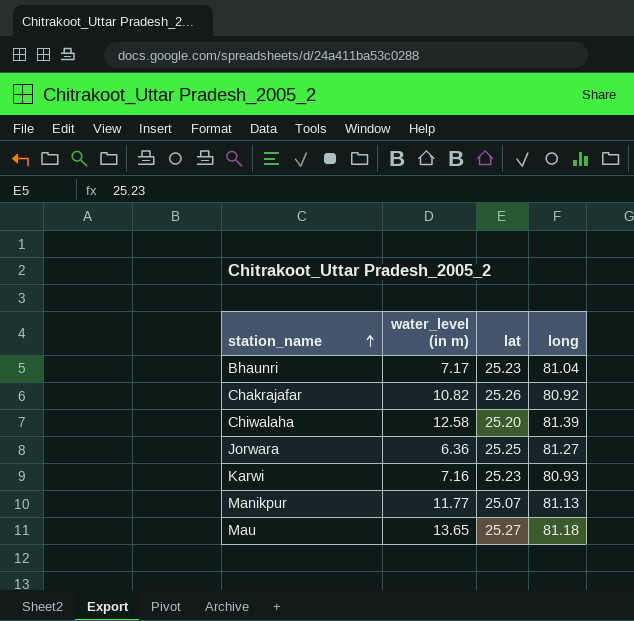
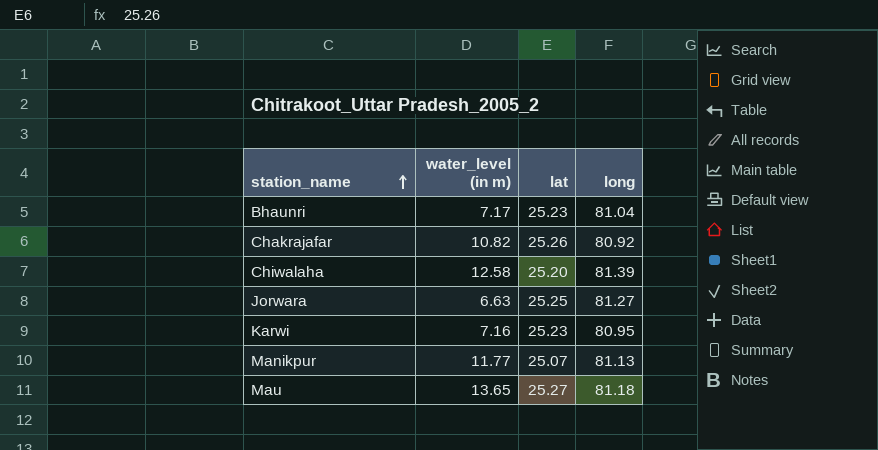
Jorwara | water_level (in m): 6.36 -> 6.63
Karwi | long: 80.93 -> 80.95

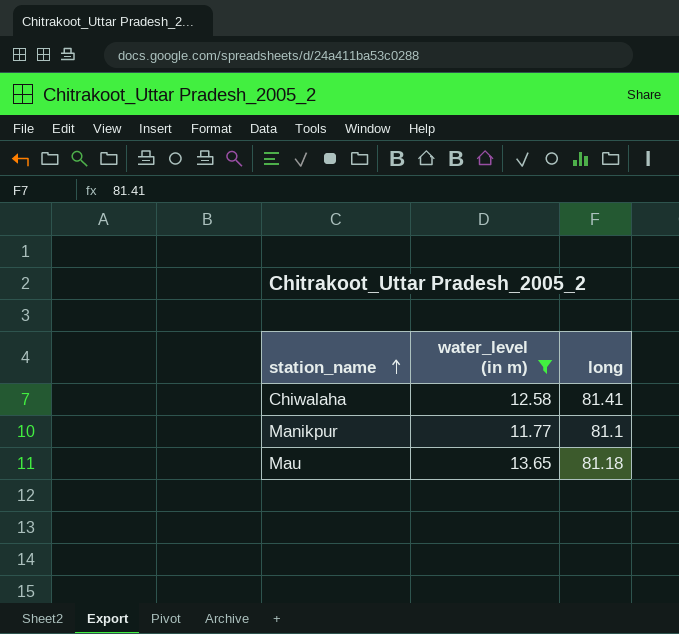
filter: none -> water_level (in m) >= 11.77
column lat | position: 3 -> none
Chiwalaha | long: 81.39 -> 81.41
Manikpur | long: 81.13 -> 81.1

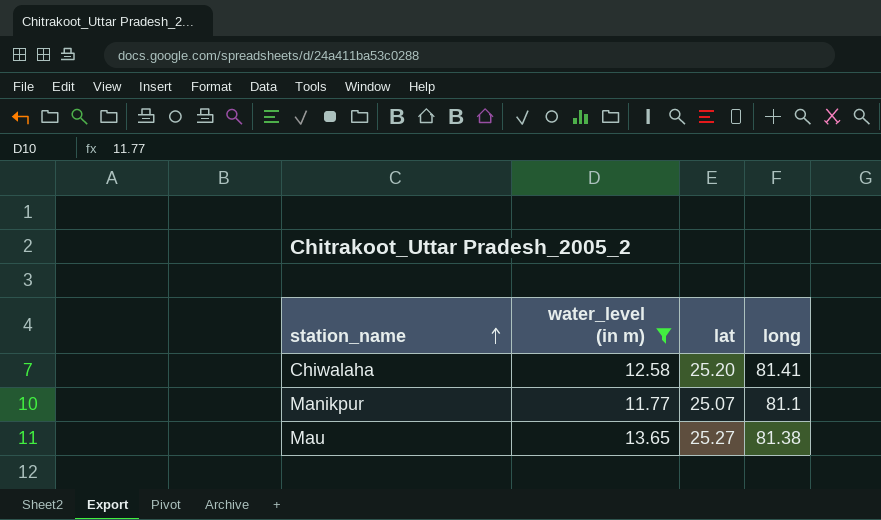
column lat | position: none -> 3
Mau | long: 81.18 -> 81.38

